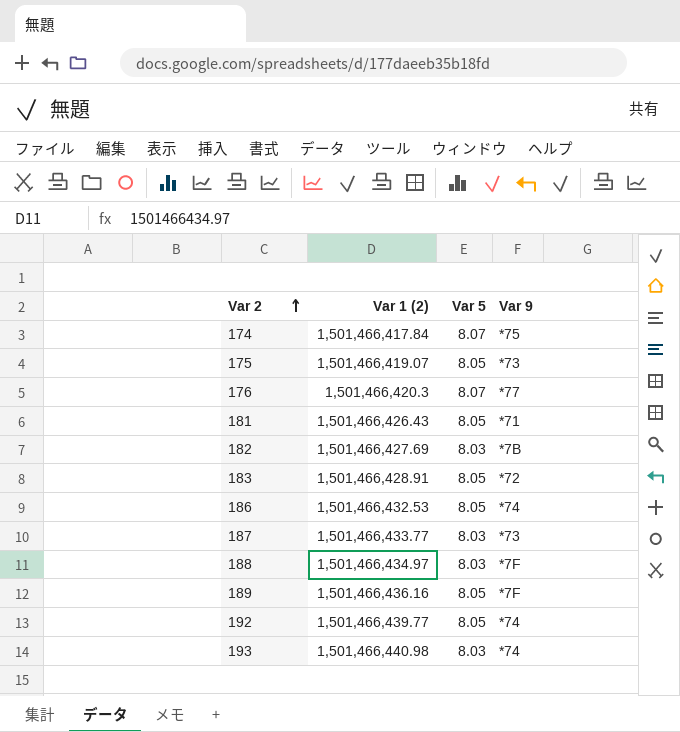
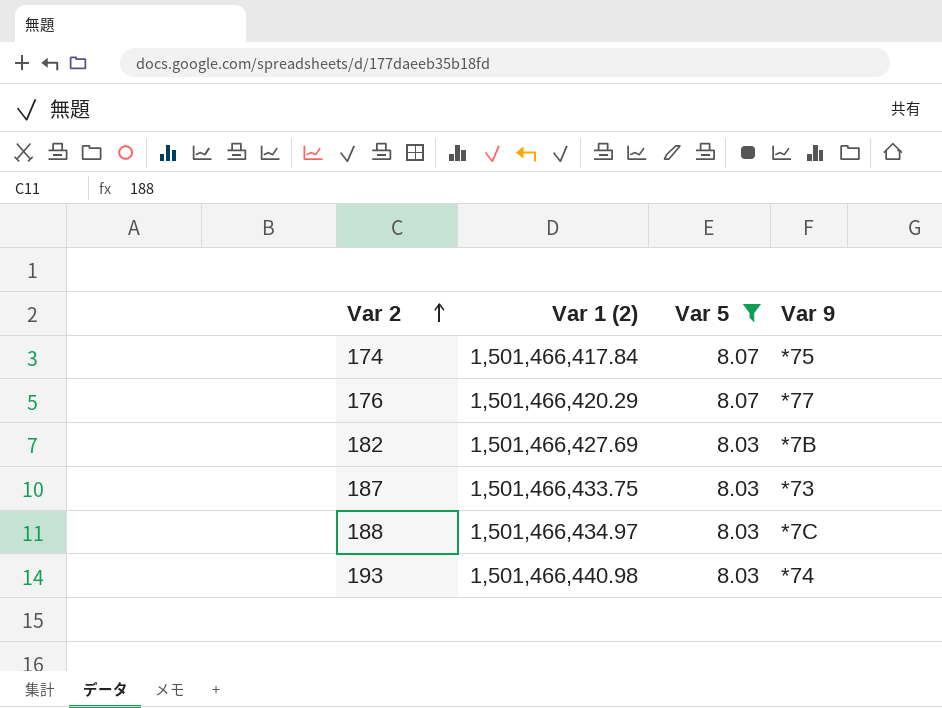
filter: none -> Var 5 != 8.05
176 | Var 1 (2): 1,501,466,420.3 -> 1,501,466,420.29
187 | Var 1 (2): 1,501,466,433.77 -> 1,501,466,433.75
188 | Var 9: *7F -> *7C

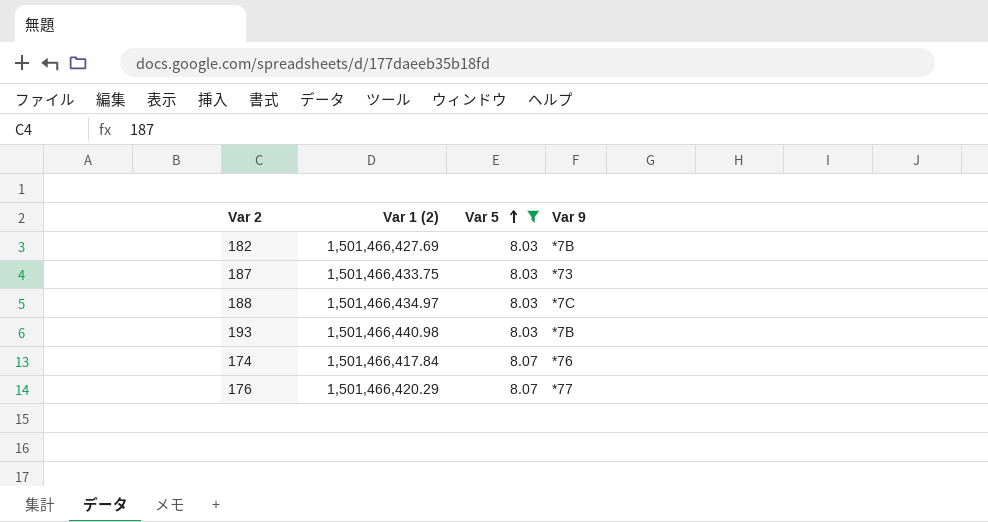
row order: Var 2 ascending -> Var 5 ascending
193 | Var 9: *74 -> *7B
174 | Var 9: *75 -> *76

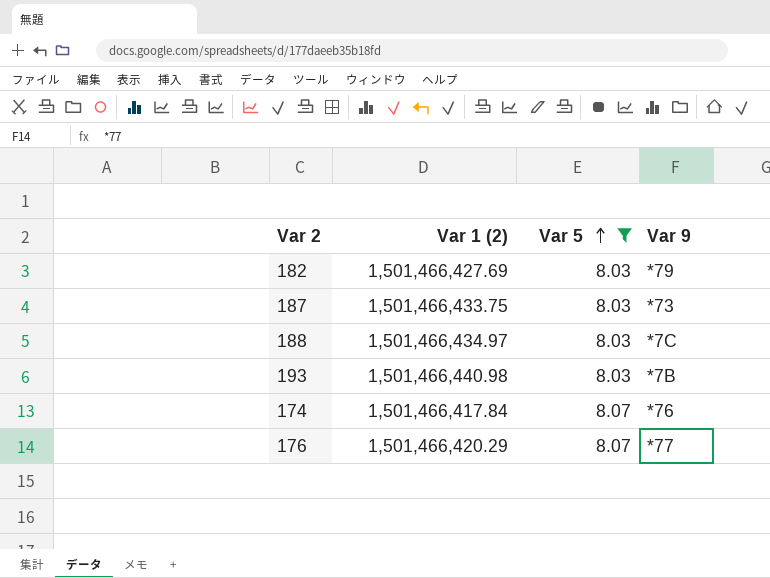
182 | Var 9: *7B -> *79

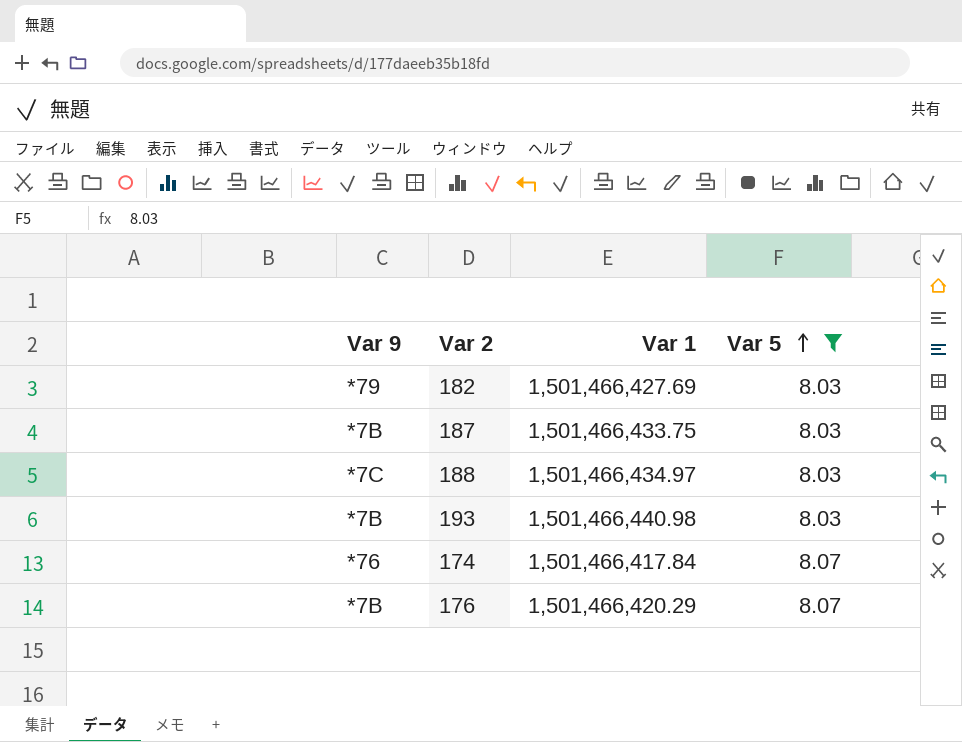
column Var 9 | position: 4 -> 1
column name: Var 1 (2) -> Var 1
187 | Var 9: *73 -> *7B
176 | Var 9: *77 -> *7B

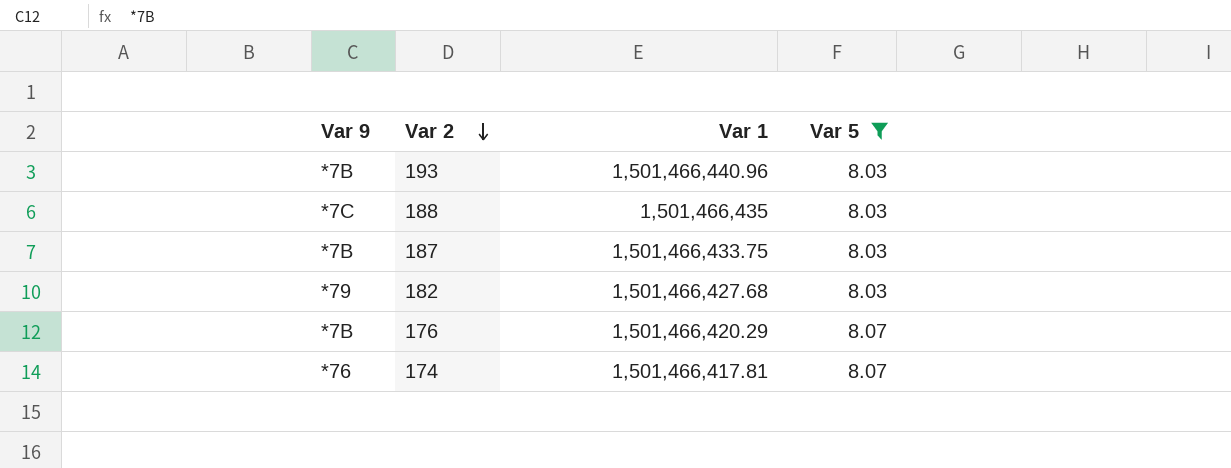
row order: Var 5 ascending -> Var 2 descending
193 | Var 1: 1,501,466,440.98 -> 1,501,466,440.96
188 | Var 1: 1,501,466,434.97 -> 1,501,466,435
182 | Var 1: 1,501,466,427.69 -> 1,501,466,427.68
174 | Var 1: 1,501,466,417.84 -> 1,501,466,417.81

